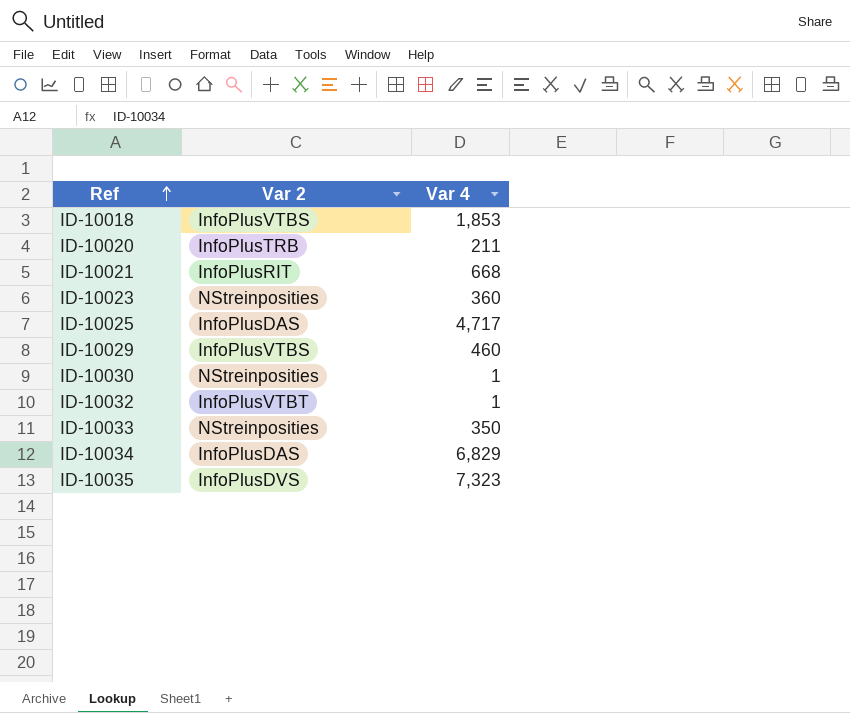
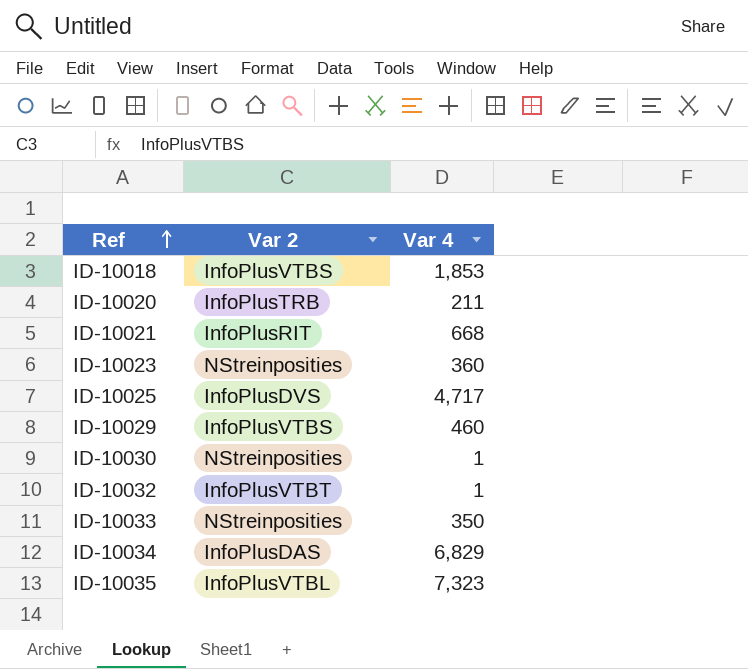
ID-10025 | Var 2: InfoPlusDAS -> InfoPlusDVS
ID-10035 | Var 2: InfoPlusDVS -> InfoPlusVTBL

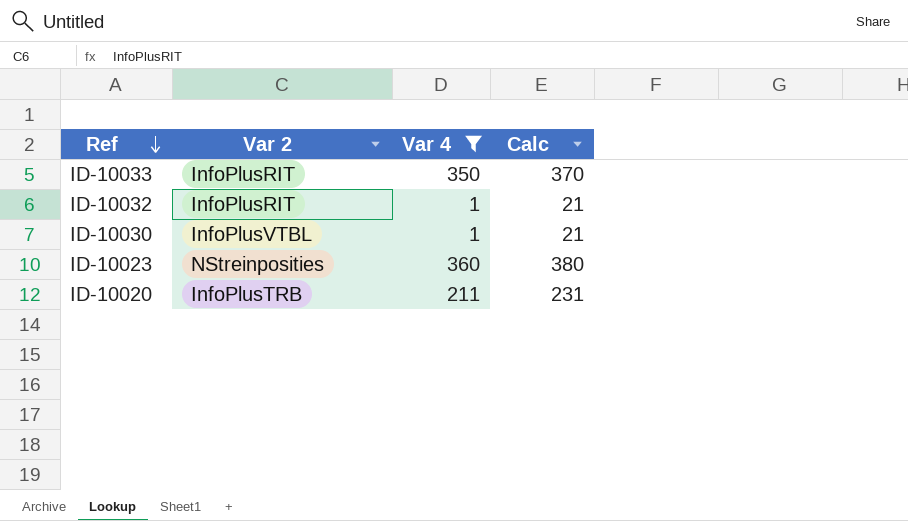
filter: none -> Var 4 <= 360
row order: Ref ascending -> Ref descending
column Calc | formula: none -> [Var 4] + 20
ID-10033 | Var 2: NStreinposities -> InfoPlusRIT
ID-10032 | Var 2: InfoPlusVTBT -> InfoPlusRIT
ID-10030 | Var 2: NStreinposities -> InfoPlusVTBL

